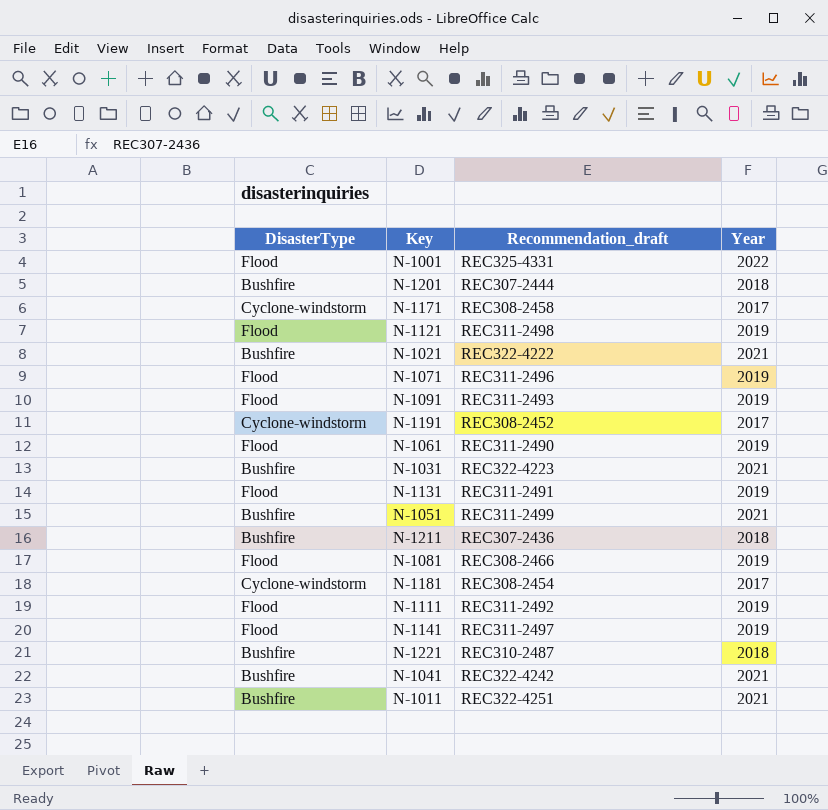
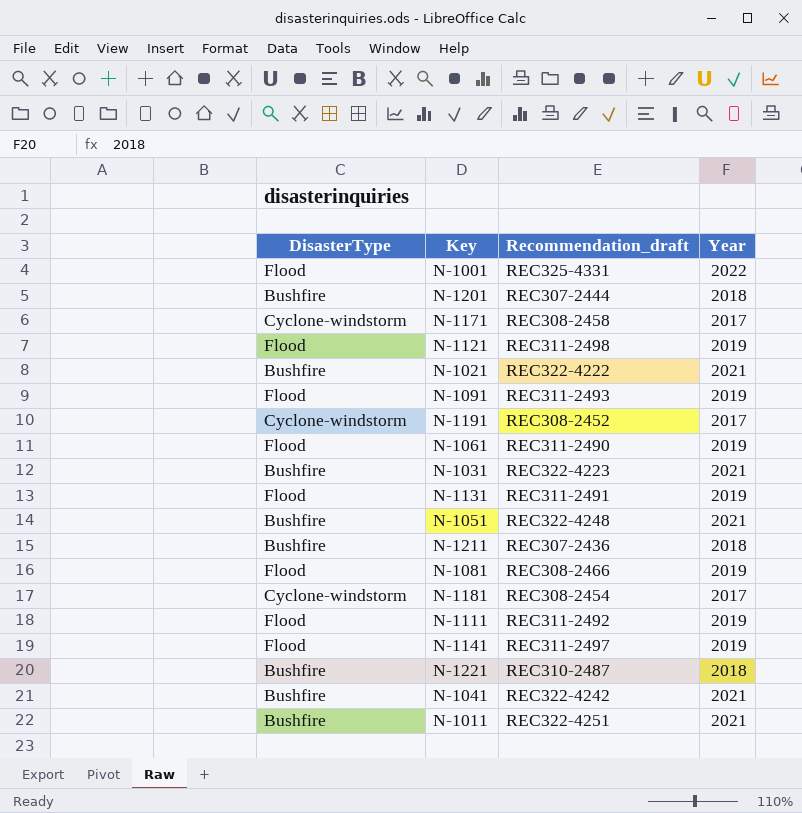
row N-1071: Flood | REC311-2496 | 2019 -> none
N-1051 | Recommendation_draft: REC311-2499 -> REC322-4248

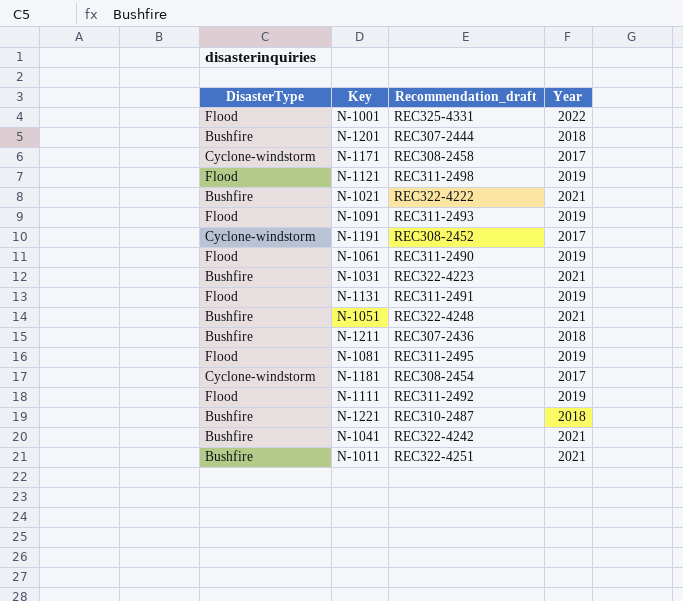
row N-1141: Flood | REC311-2497 | 2019 -> none
N-1081 | Recommendation_draft: REC308-2466 -> REC311-2495

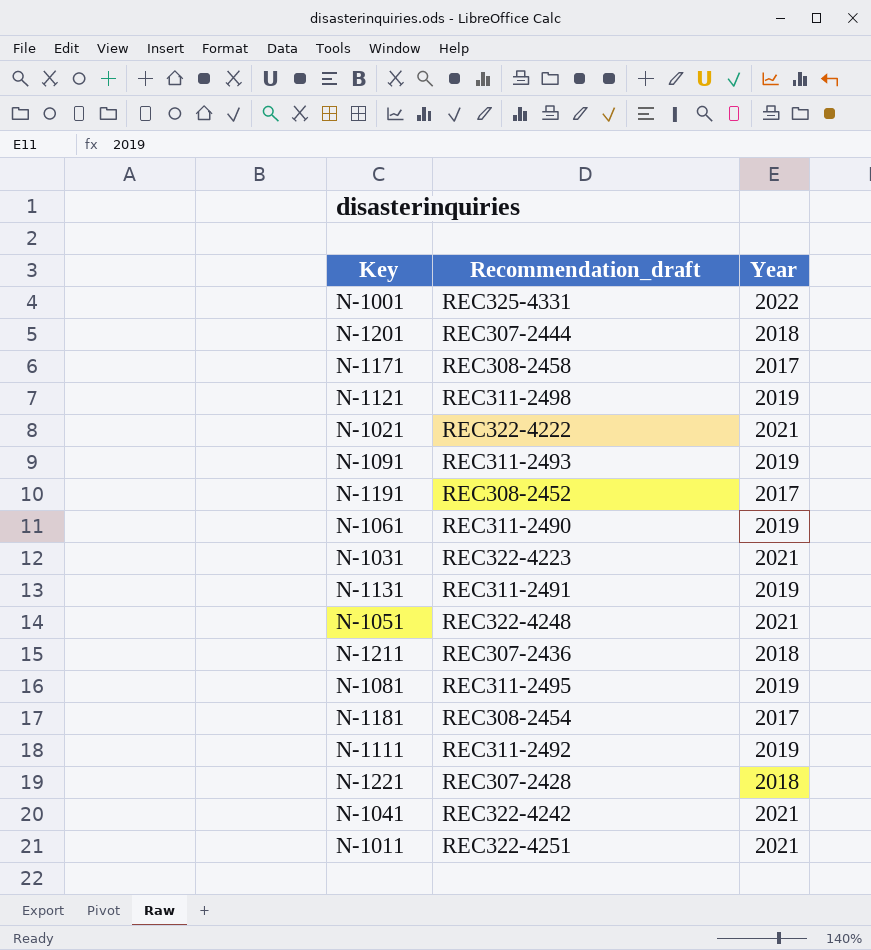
column DisasterType | position: 1 -> none
N-1221 | Recommendation_draft: REC310-2487 -> REC307-2428

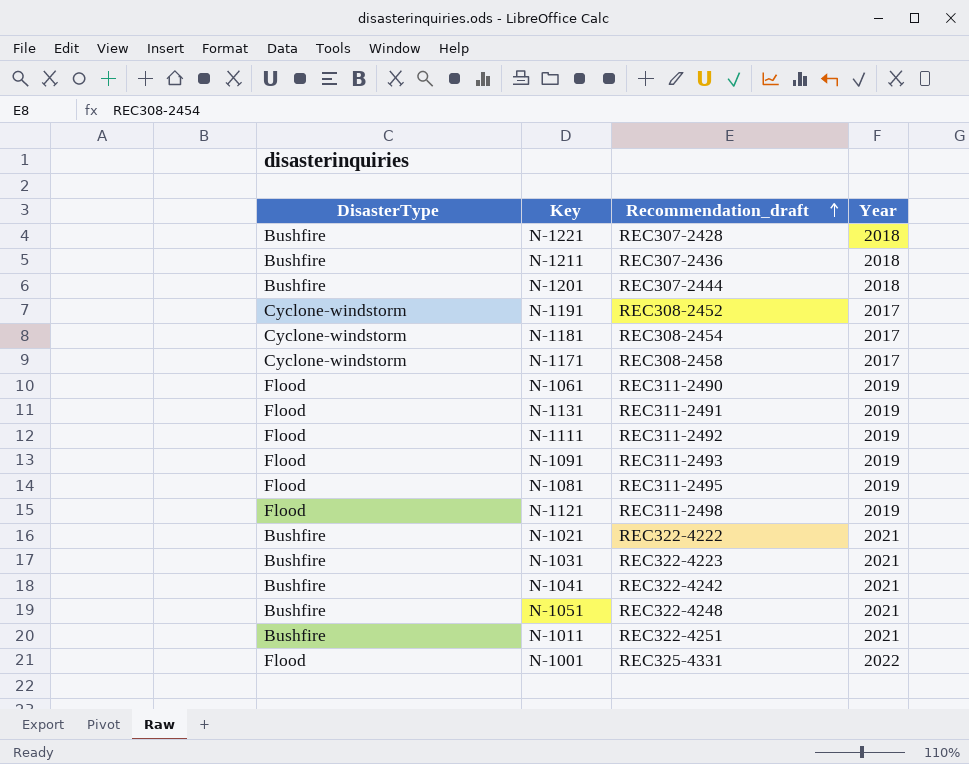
row order: none -> Recommendation_draft ascending
column DisasterType | position: none -> 1

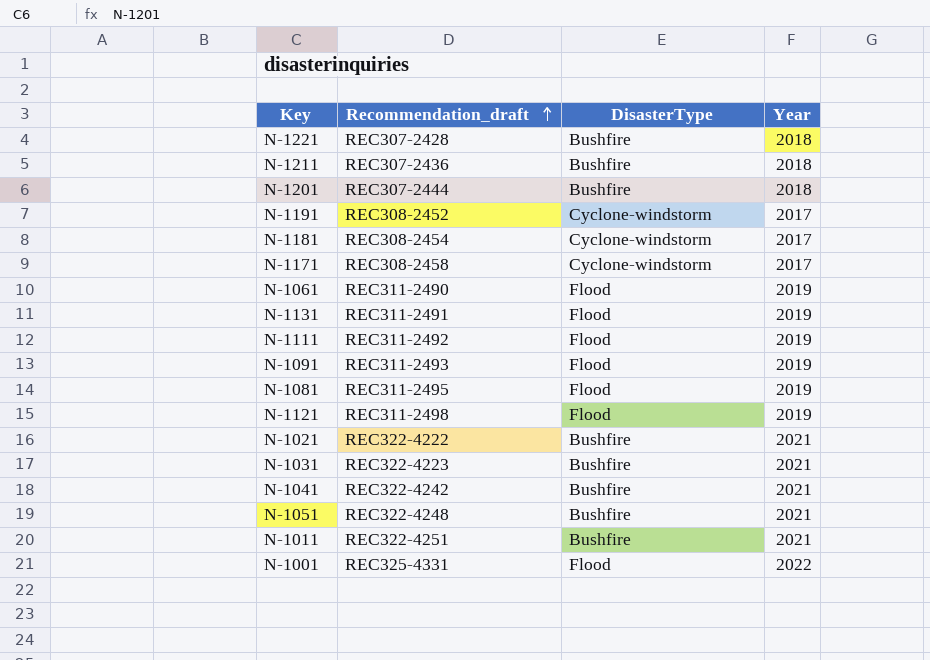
column DisasterType | position: 1 -> 3

